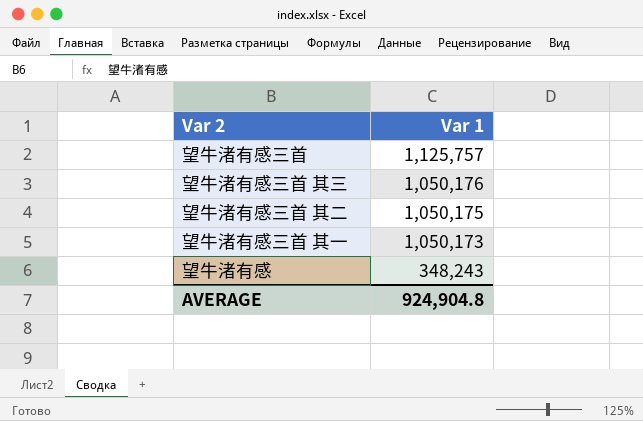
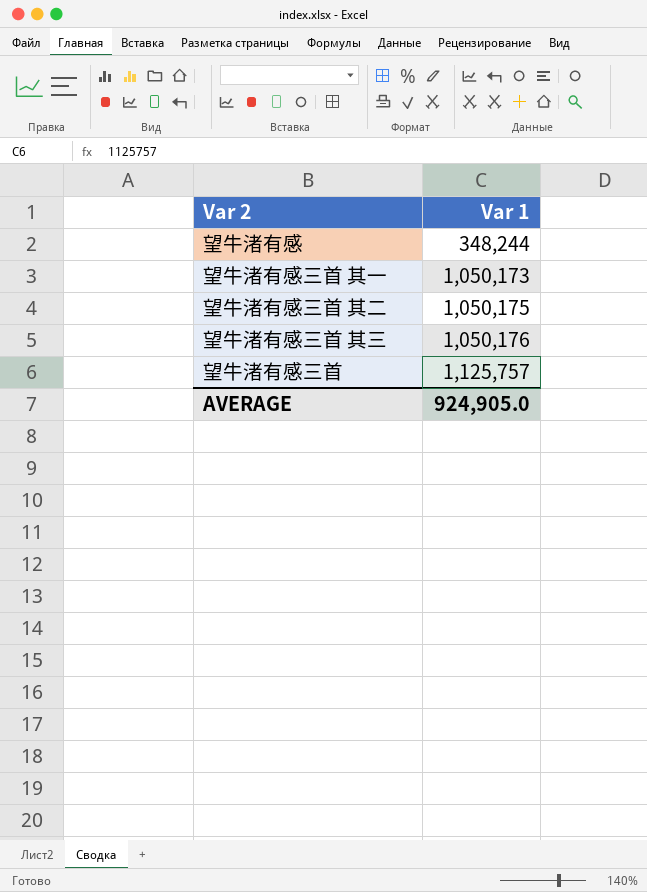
row order: Var 1 descending -> Var 1 ascending
望牛渚有感 | Var 1: 348,243 -> 348,244
AVERAGE | Var 1: 924,904.8 -> 924,905.0

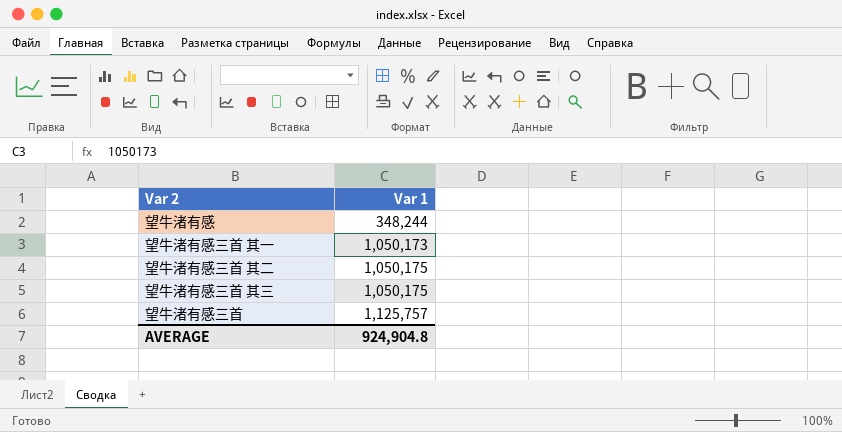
望牛渚有感三首 其三 | Var 1: 1,050,176 -> 1,050,175
AVERAGE | Var 1: 924,905.0 -> 924,904.8

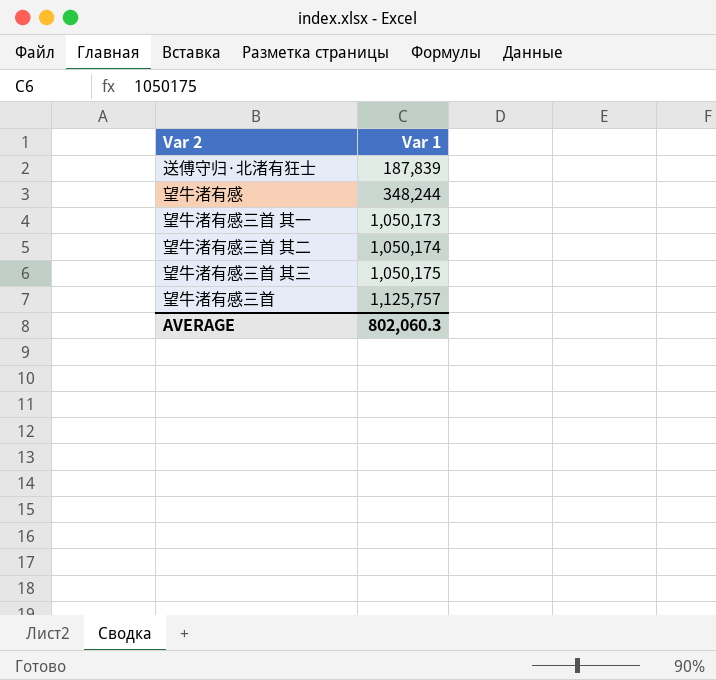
row 送傅守归·北渚有狂士: none -> 187,839
望牛渚有感三首 其二 | Var 1: 1,050,175 -> 1,050,174
AVERAGE | Var 1: 924,904.8 -> 802,060.3

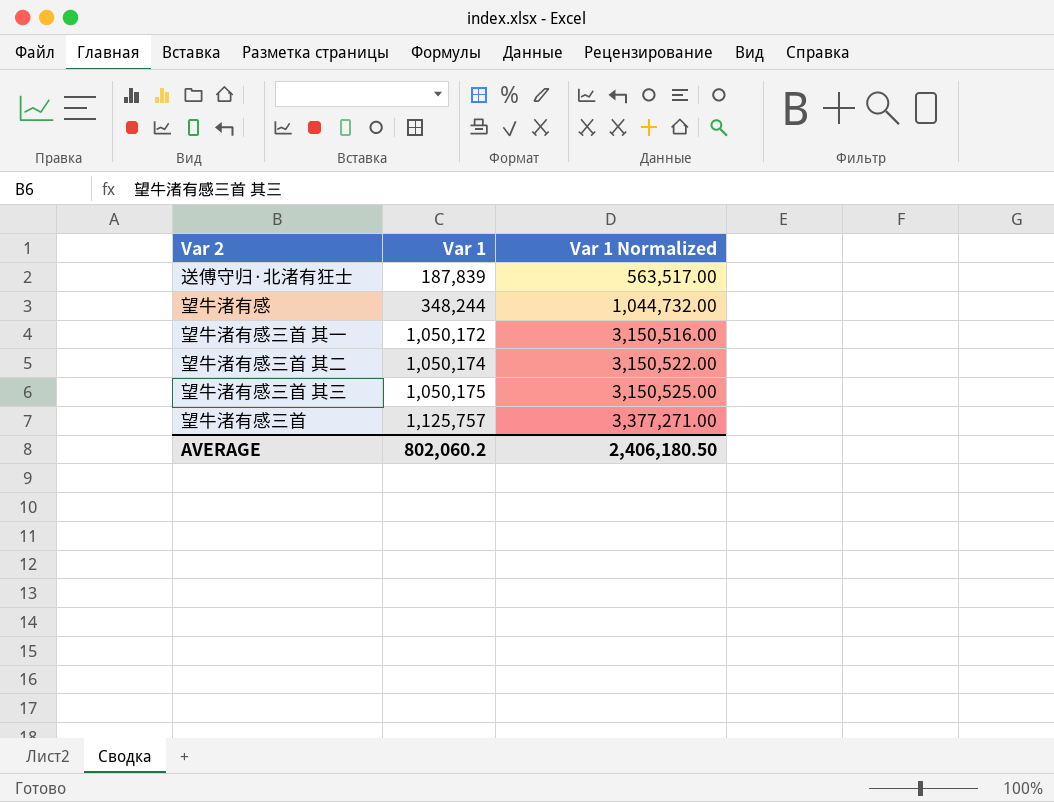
column Var 1 Normalized | formula: none -> [Var 1] * 3
望牛渚有感三首 其一 | Var 1: 1,050,173 -> 1,050,172
AVERAGE | Var 1: 802,060.3 -> 802,060.2

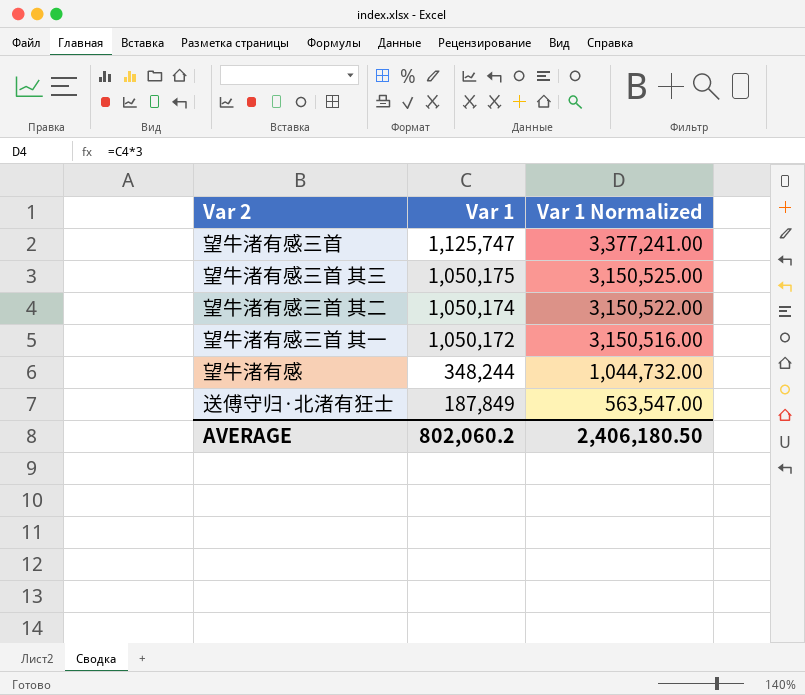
row order: Var 1 ascending -> Var 1 descending
望牛渚有感三首 | Var 1: 1,125,757 -> 1,125,747
望牛渚有感三首 | Var 1 Normalized: 3,377,271.00 -> 3,377,241.00
送傅守归·北渚有狂士 | Var 1: 187,839 -> 187,849
送傅守归·北渚有狂士 | Var 1 Normalized: 563,517.00 -> 563,547.00

